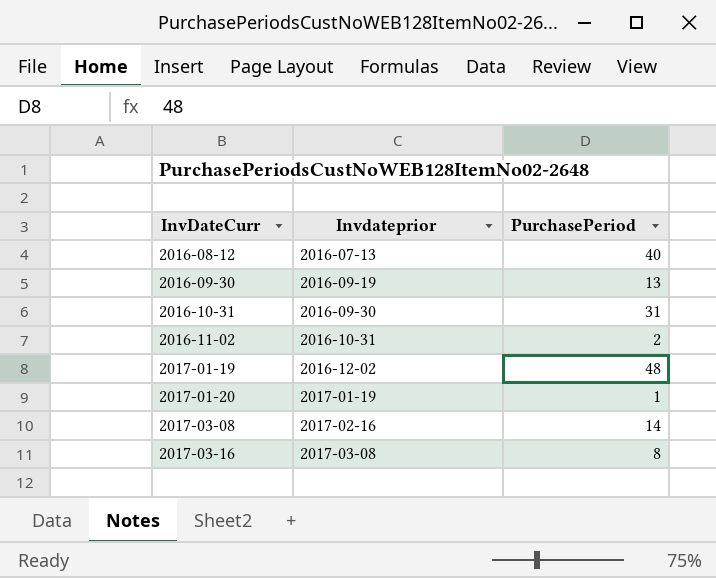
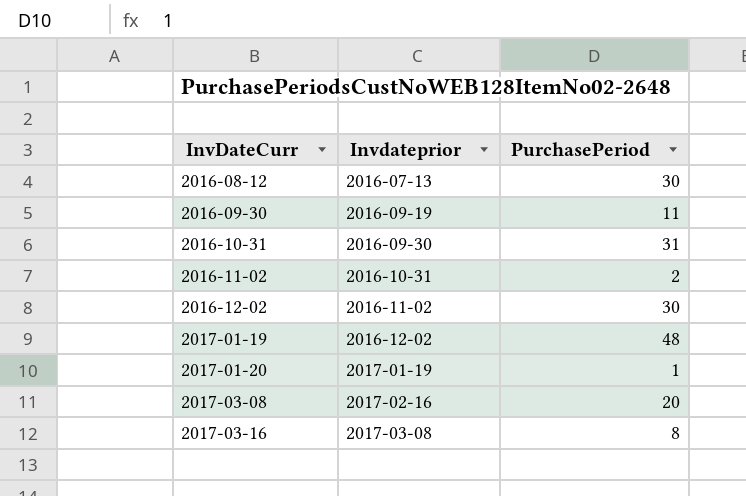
2016-08-12 | PurchasePeriod: 40 -> 30
2016-09-30 | PurchasePeriod: 13 -> 11
row 2016-12-02: none -> 2016-11-02 | 30
2017-03-08 | PurchasePeriod: 14 -> 20

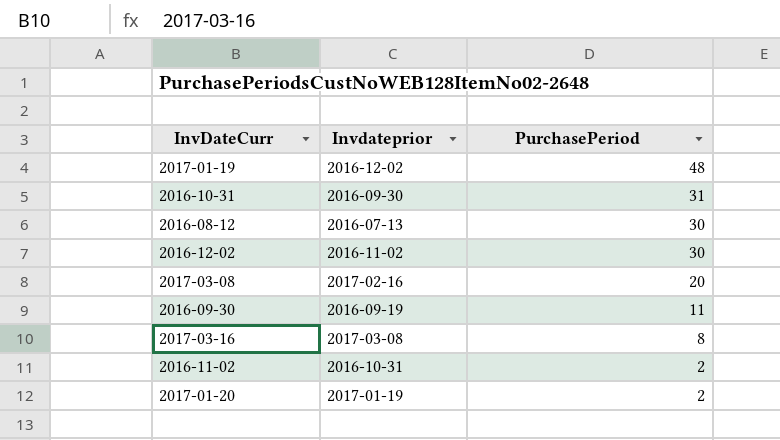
row order: InvDateCurr ascending -> PurchasePeriod descending
2017-01-20 | PurchasePeriod: 1 -> 2

